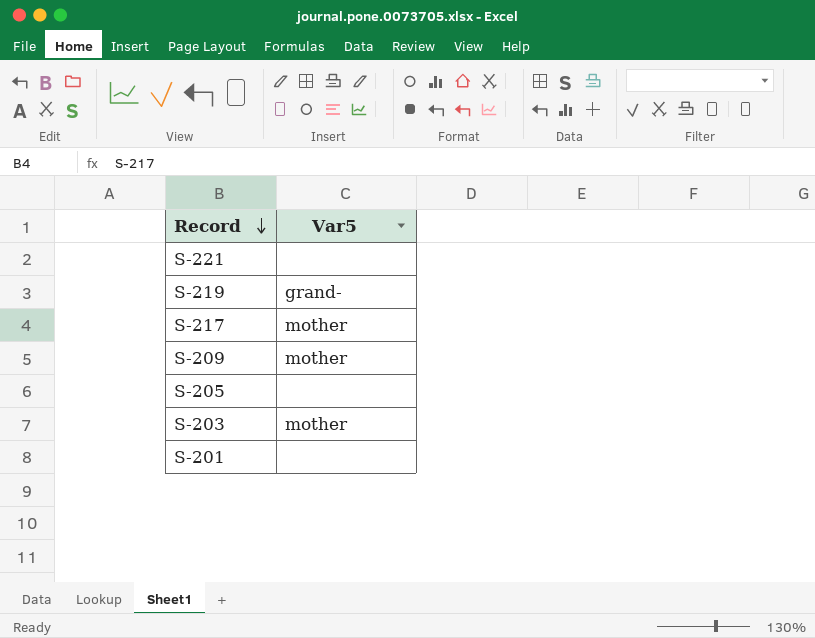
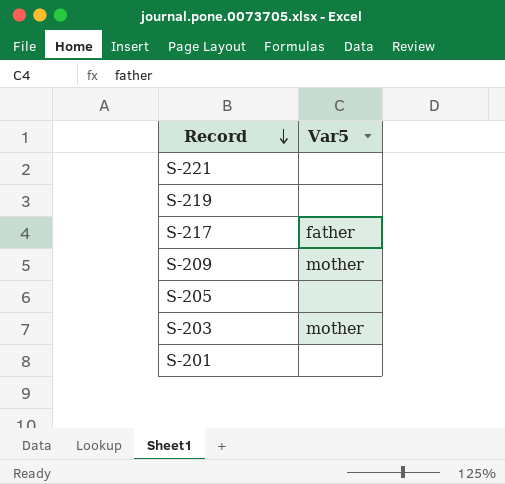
S-219 | Var5: grand- -> none
S-217 | Var5: mother -> father

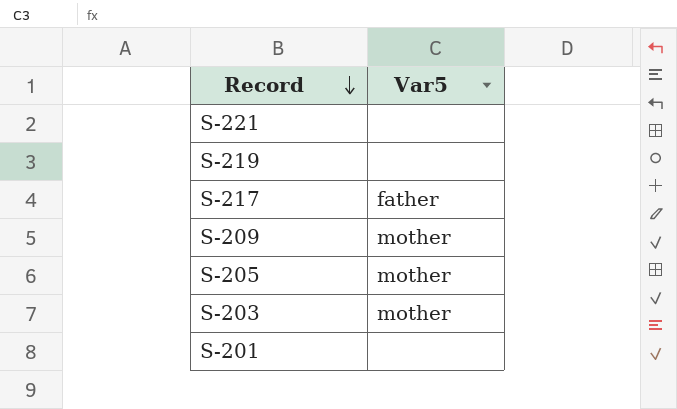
S-205 | Var5: none -> mother

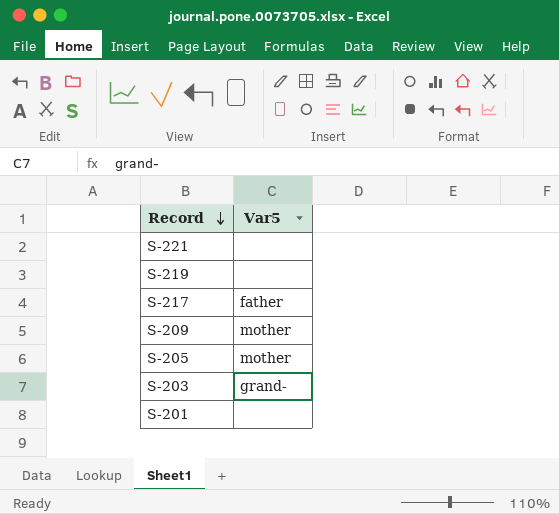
S-203 | Var5: mother -> grand-

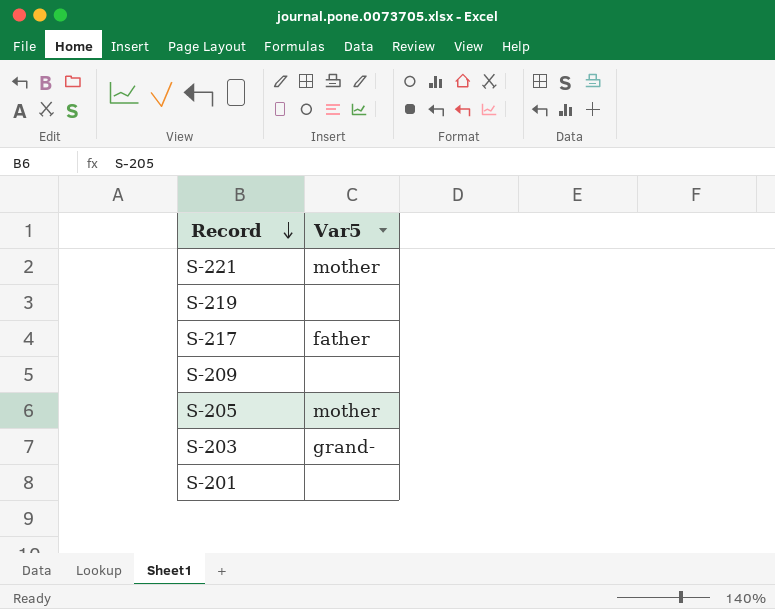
S-221 | Var5: none -> mother
S-209 | Var5: mother -> none

